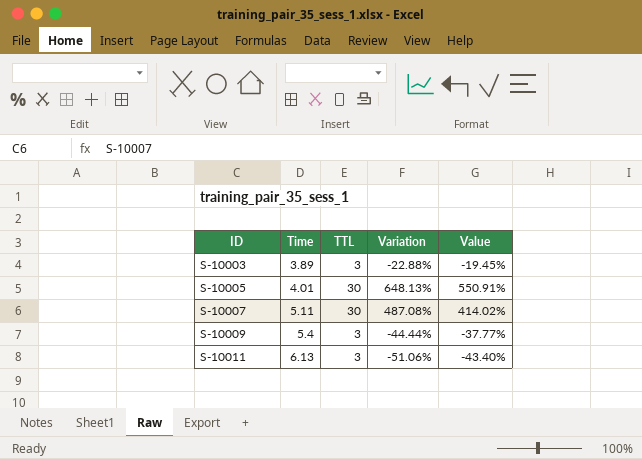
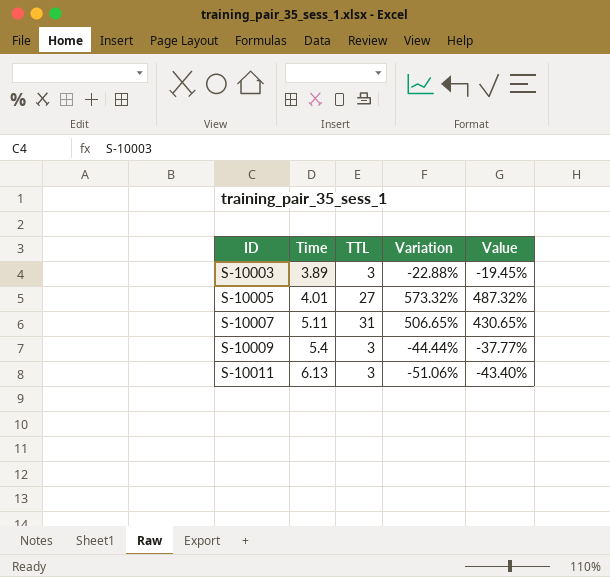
S-10005 | TTL: 30 -> 27
S-10005 | Variation: 648.13% -> 573.32%
S-10005 | Value: 550.91% -> 487.32%
S-10007 | TTL: 30 -> 31
S-10007 | Variation: 487.08% -> 506.65%
S-10007 | Value: 414.02% -> 430.65%

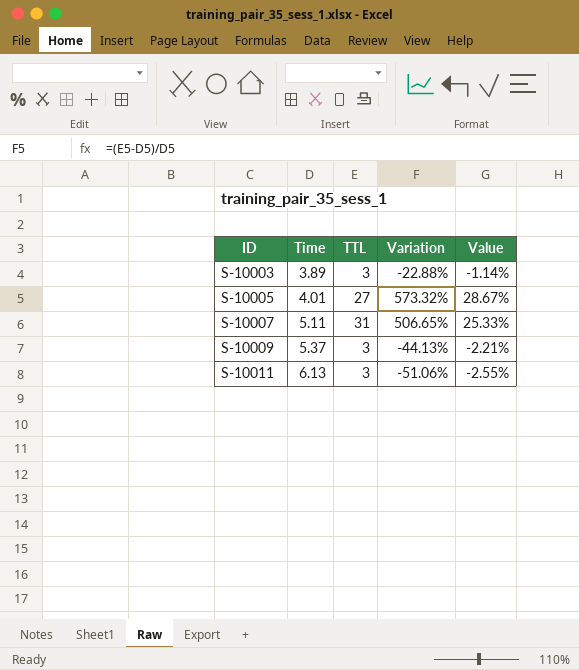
column Value | formula: [Variation] * 0.85 -> [Variation] * 0.05
S-10009 | Time: 5.4 -> 5.37
S-10009 | Variation: -44.44% -> -44.13%

